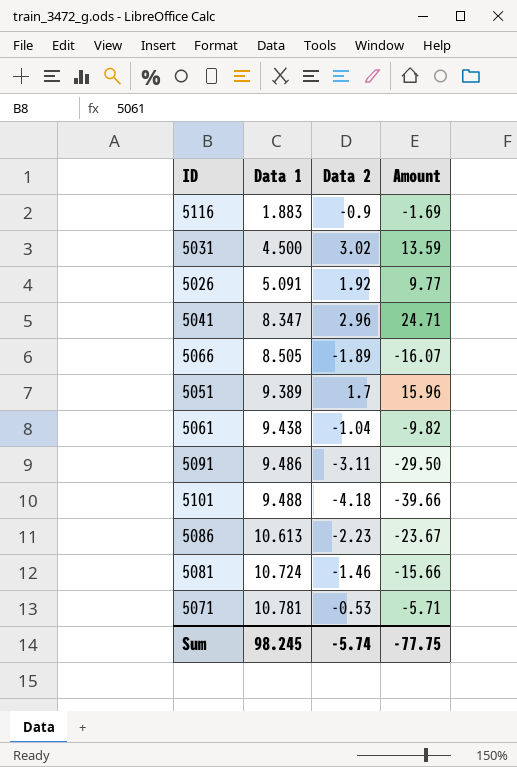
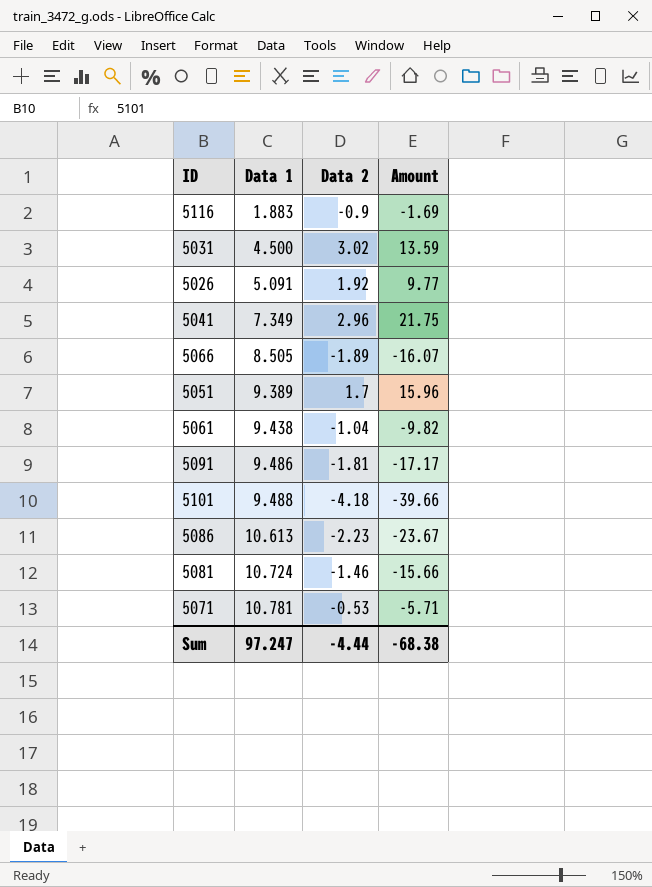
5041 | Data 1: 8.347 -> 7.349
5041 | Amount: 24.71 -> 21.75
5091 | Data 2: -3.11 -> -1.81
5091 | Amount: -29.50 -> -17.17
Sum | Data 1: 98.245 -> 97.247
Sum | Data 2: -5.74 -> -4.44
Sum | Amount: -77.75 -> -68.38

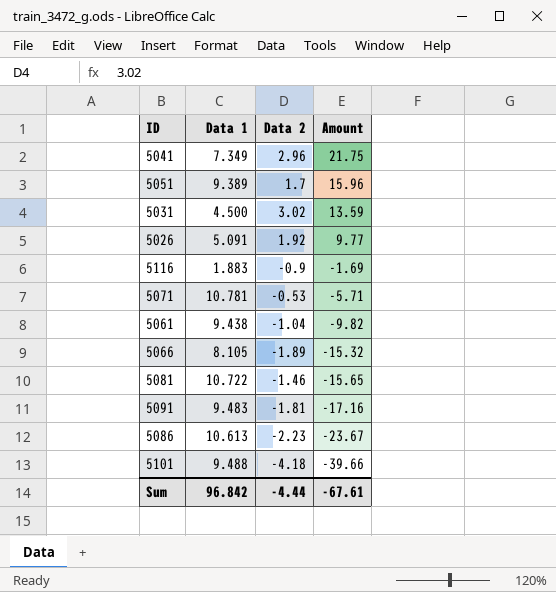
row order: Data 1 ascending -> Amount descending
5066 | Data 1: 8.505 -> 8.105
5066 | Amount: -16.07 -> -15.32
5081 | Data 1: 10.724 -> 10.722
5081 | Amount: -15.66 -> -15.65
5091 | Data 1: 9.486 -> 9.483
5091 | Amount: -17.17 -> -17.16
Sum | Data 1: 97.247 -> 96.842
Sum | Amount: -68.38 -> -67.61

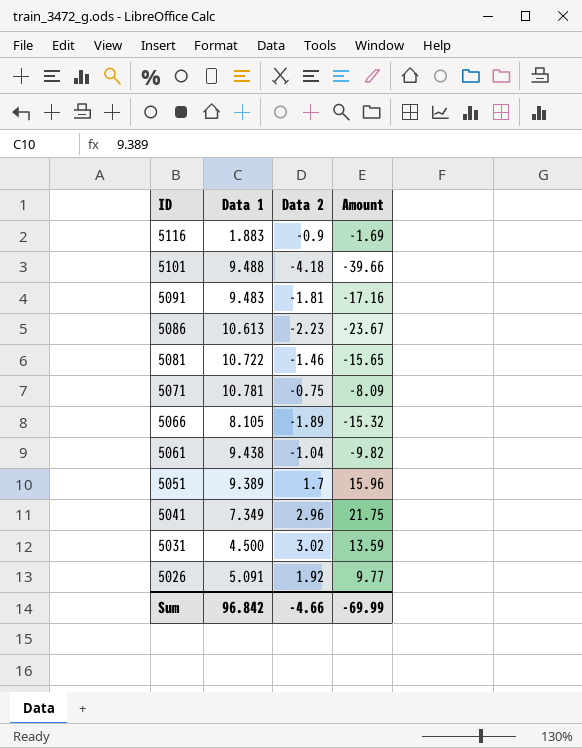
row order: Amount descending -> ID descending
5071 | Data 2: -0.53 -> -0.75
5071 | Amount: -5.71 -> -8.09
Sum | Data 2: -4.44 -> -4.66
Sum | Amount: -67.61 -> -69.99

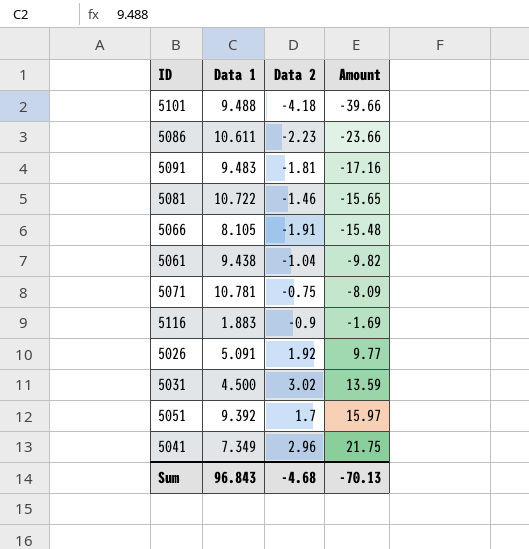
row order: ID descending -> Amount ascending
5086 | Data 1: 10.613 -> 10.611
5086 | Amount: -23.67 -> -23.66
5066 | Data 2: -1.89 -> -1.91
5066 | Amount: -15.32 -> -15.48
5051 | Data 1: 9.389 -> 9.392
5051 | Amount: 15.96 -> 15.97
Sum | Data 1: 96.842 -> 96.843
Sum | Data 2: -4.66 -> -4.68
Sum | Amount: -69.99 -> -70.13

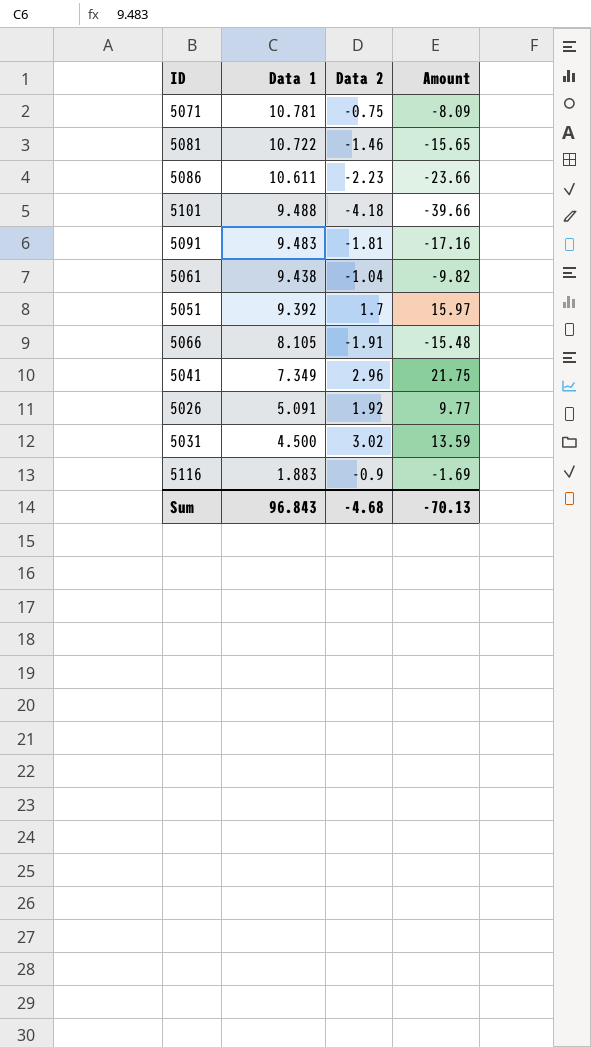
row order: Amount ascending -> Data 1 descending

